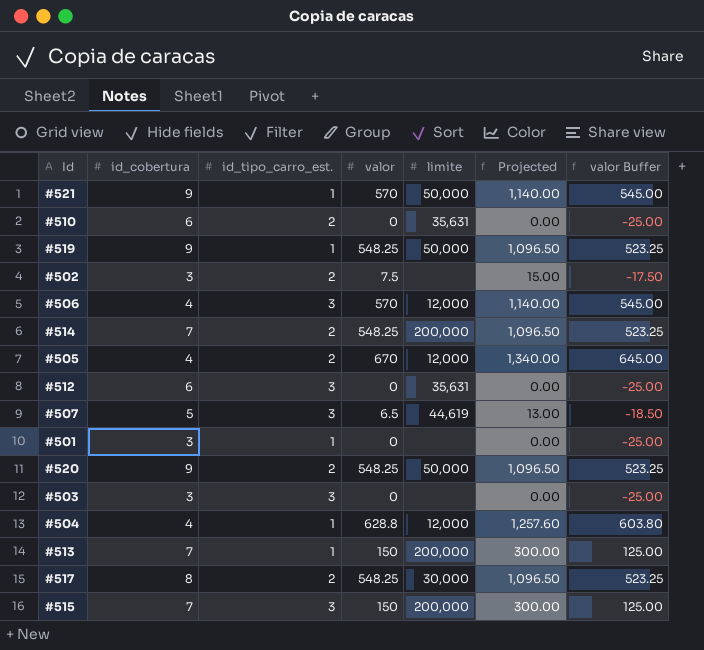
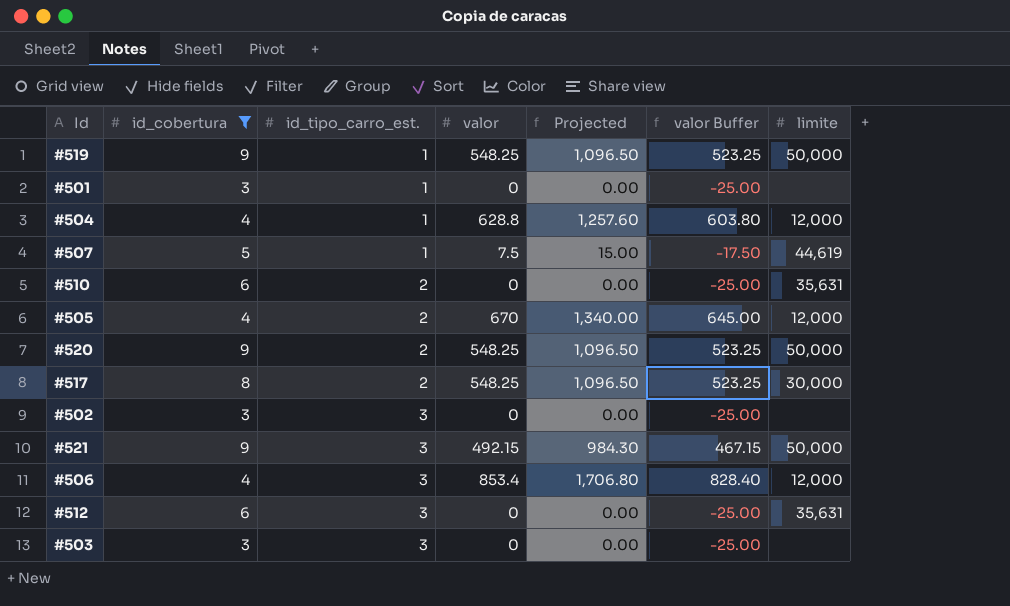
filter: none -> id_cobertura != 7
row order: none -> id_tipo_carro_est. ascending
column limite | position: 5 -> 7
#507 | id_tipo_carro_est.: 3 -> 1
#507 | valor: 6.5 -> 7.5
#507 | Projected: 13.00 -> 15.00
#507 | valor Buffer: -18.50 -> -17.50
#502 | id_tipo_carro_est.: 2 -> 3
#502 | valor: 7.5 -> 0
#502 | Projected: 15.00 -> 0.00
#502 | valor Buffer: -17.50 -> -25.00
#521 | id_tipo_carro_est.: 1 -> 3
#521 | valor: 570 -> 492.15
#521 | Projected: 1,140.00 -> 984.30
#521 | valor Buffer: 545.00 -> 467.15
#506 | valor: 570 -> 853.4
#506 | Projected: 1,140.00 -> 1,706.80
#506 | valor Buffer: 545.00 -> 828.40

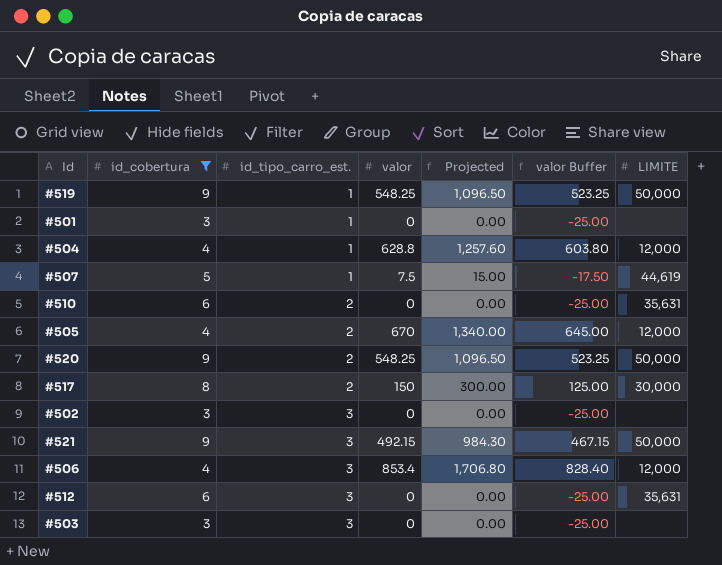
column name: limite -> LIMITE
#517 | valor: 548.25 -> 150
#517 | Projected: 1,096.50 -> 300.00
#517 | valor Buffer: 523.25 -> 125.00

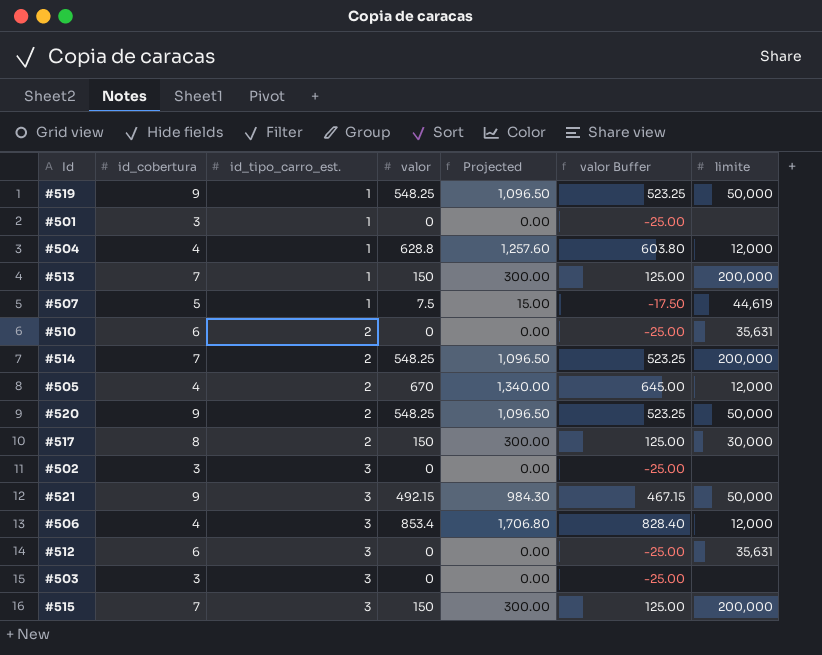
filter: id_cobertura != 7 -> none
column name: LIMITE -> limite

